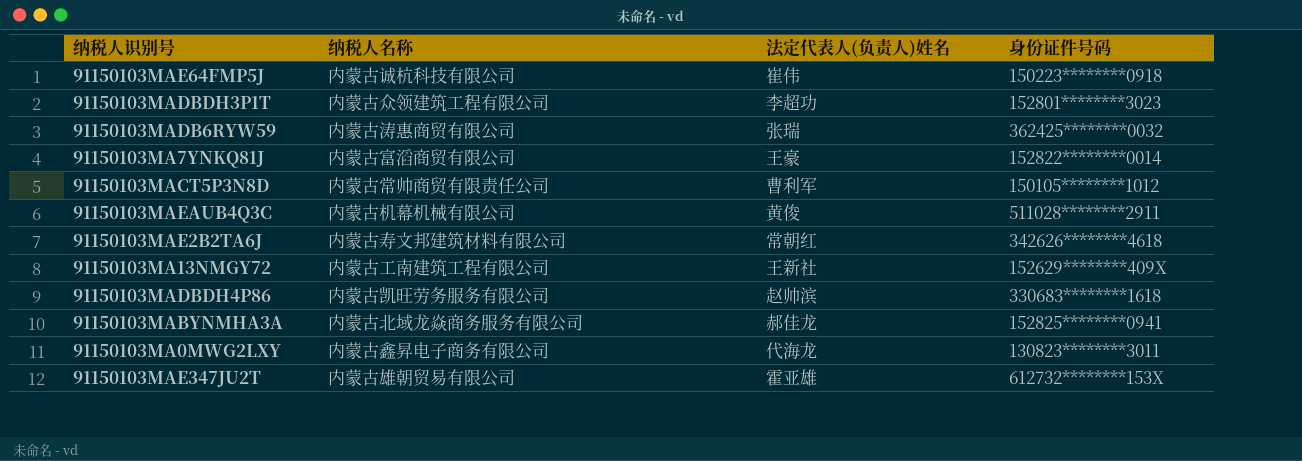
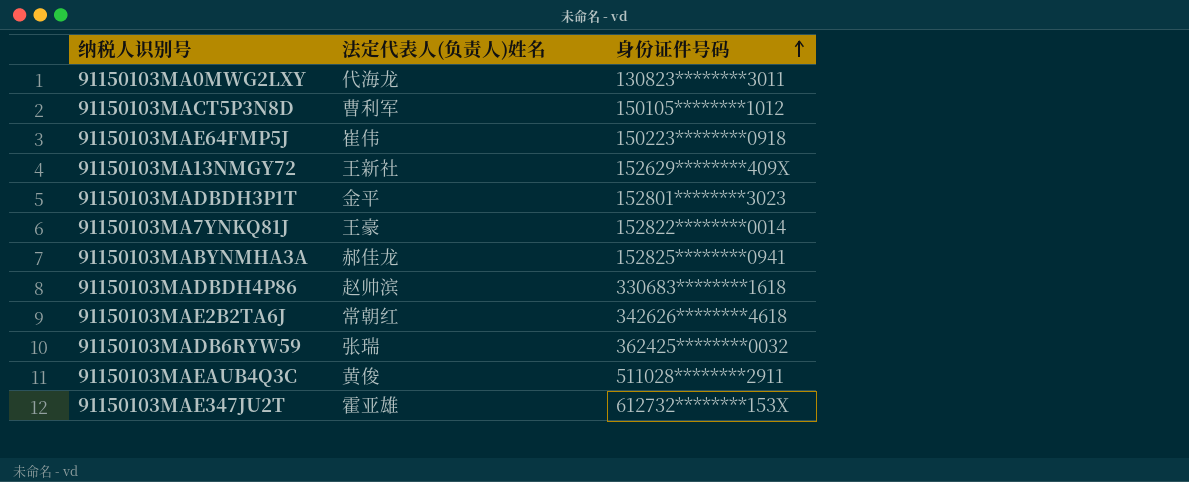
row order: none -> 身份证件号码 ascending
column 纳税人名称 | position: 2 -> none
91150103MADBDH3P1T | 法定代表人(负责人)姓名: 李超功 -> 金平

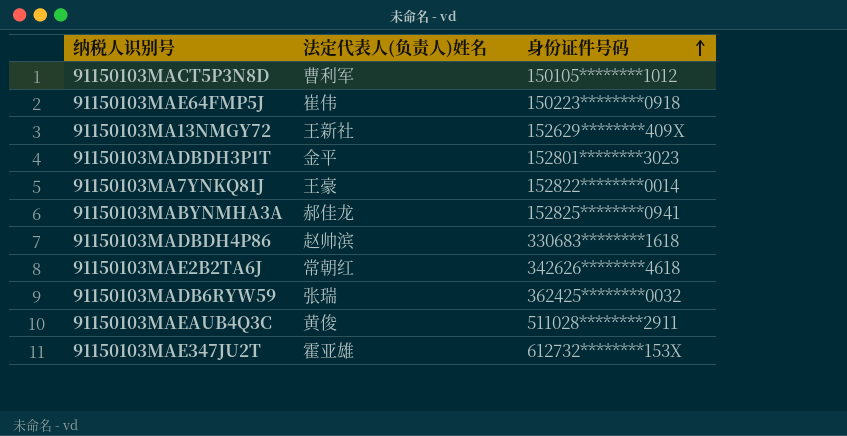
row 91150103MA0MWG2LXY: 代海龙 | 130823********3011 -> none

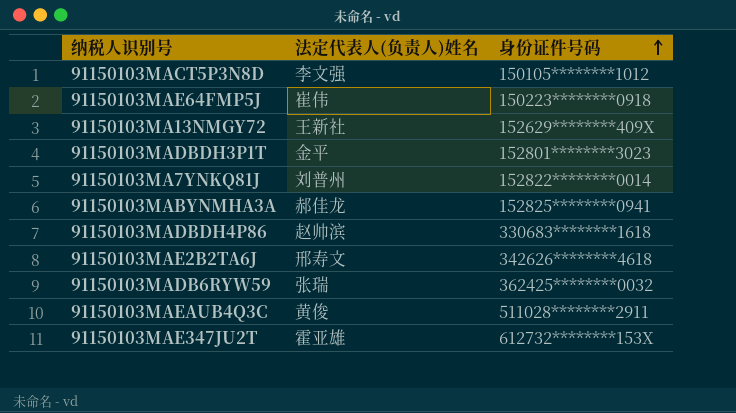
91150103MACT5P3N8D | 法定代表人(负责人)姓名: 曹利军 -> 李文强
91150103MA7YNKQ81J | 法定代表人(负责人)姓名: 王豪 -> 刘普州
91150103MAE2B2TA6J | 法定代表人(负责人)姓名: 常朝红 -> 邢寿文

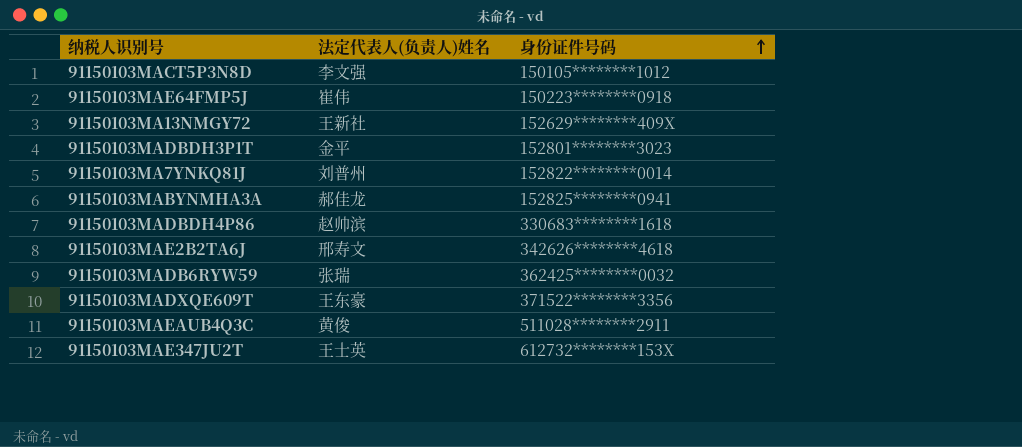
row 91150103MADXQE609T: none -> 王东豪 | 371522********3356
91150103MAE347JU2T | 法定代表人(负责人)姓名: 霍亚雄 -> 王士英

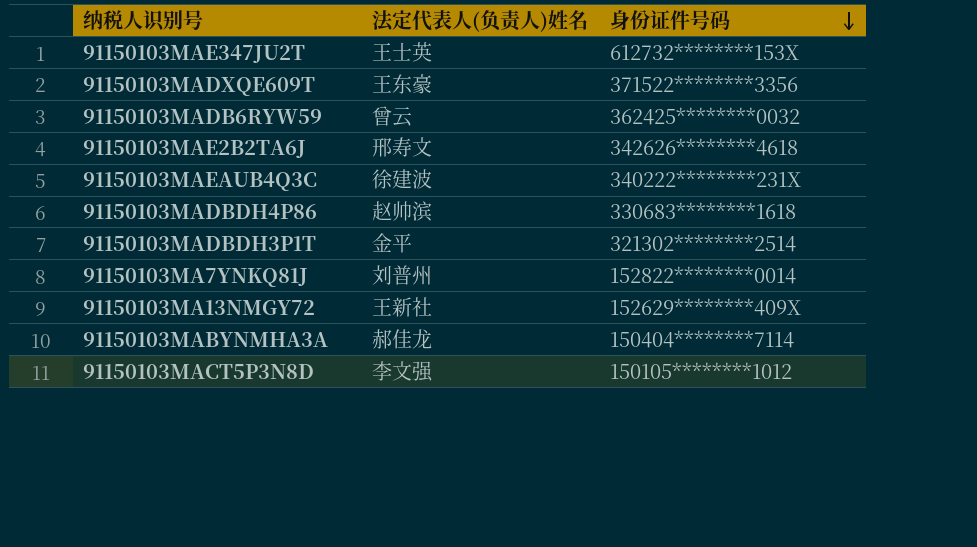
row order: 身份证件号码 ascending -> 身份证件号码 descending
row 91150103MAE64FMP5J: 崔伟 | 150223********0918 -> none
91150103MADB6RYW59 | 法定代表人(负责人)姓名: 张瑞 -> 曾云
91150103MAEAUB4Q3C | 法定代表人(负责人)姓名: 黄俊 -> 徐建波
91150103MAEAUB4Q3C | 身份证件号码: 511028********2911 -> 340222********231X
91150103MADBDH3P1T | 身份证件号码: 152801********3023 -> 321302********2514
91150103MABYNMHA3A | 身份证件号码: 152825********0941 -> 150404********7114

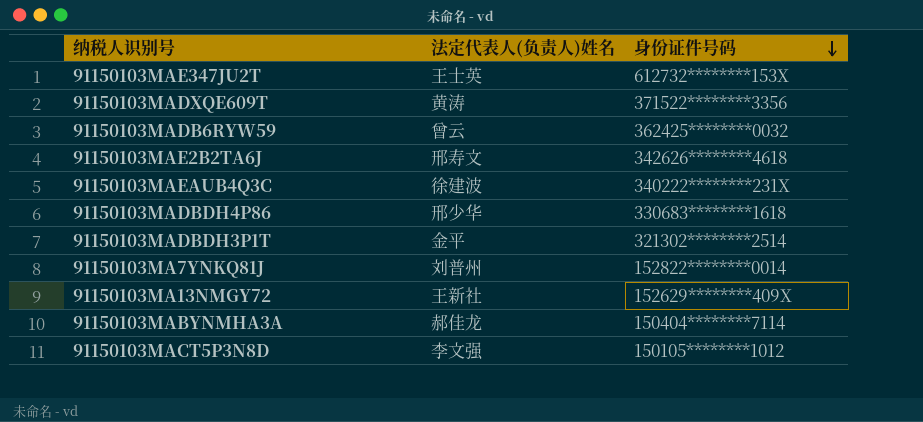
91150103MADXQE609T | 法定代表人(负责人)姓名: 王东豪 -> 黄涛
91150103MADBDH4P86 | 法定代表人(负责人)姓名: 赵帅滨 -> 邢少华

